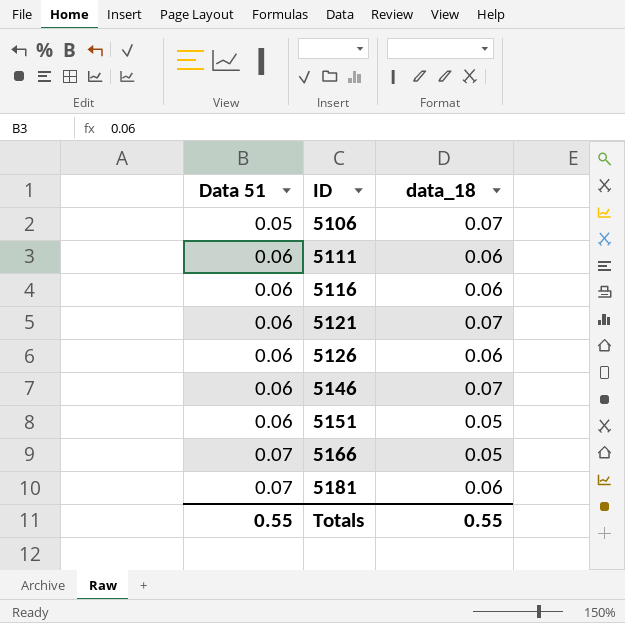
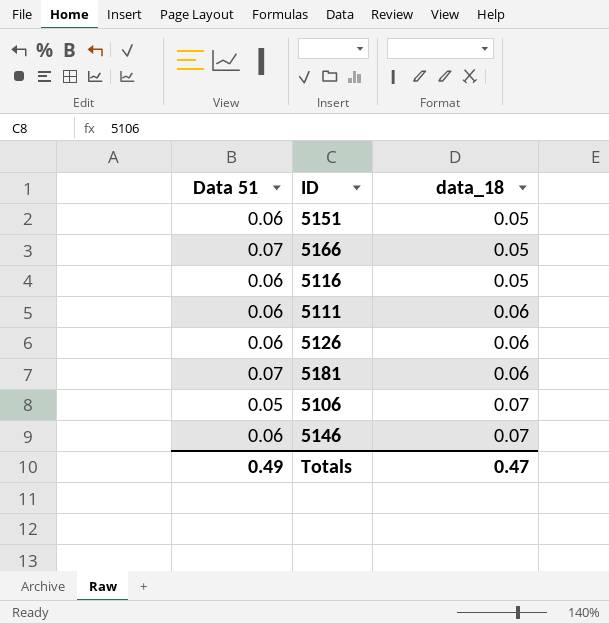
row order: Data 51 ascending -> data_18 ascending
row 5121: 0.06 | 0.07 -> none
5116 | data_18: 0.06 -> 0.05
Totals | Data 51: 0.55 -> 0.49
Totals | data_18: 0.55 -> 0.47

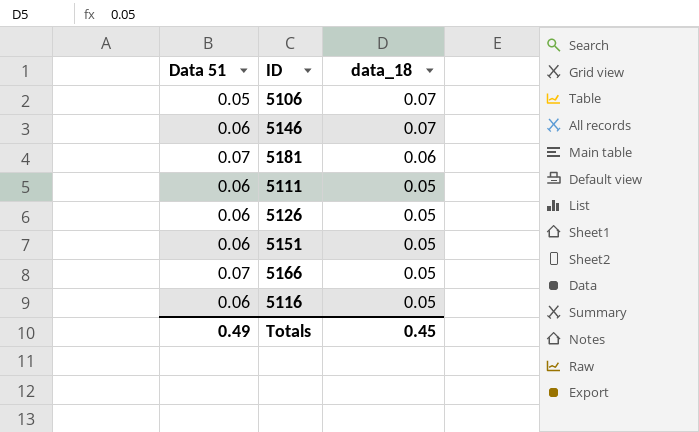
row order: data_18 ascending -> data_18 descending
5111 | data_18: 0.06 -> 0.05
5126 | data_18: 0.06 -> 0.05
Totals | data_18: 0.47 -> 0.45

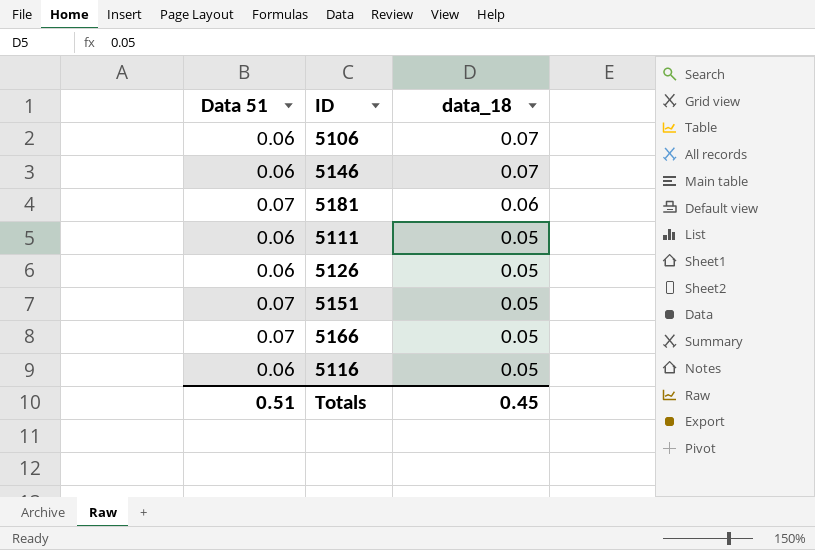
5106 | Data 51: 0.05 -> 0.06
5151 | Data 51: 0.06 -> 0.07
Totals | Data 51: 0.49 -> 0.51

